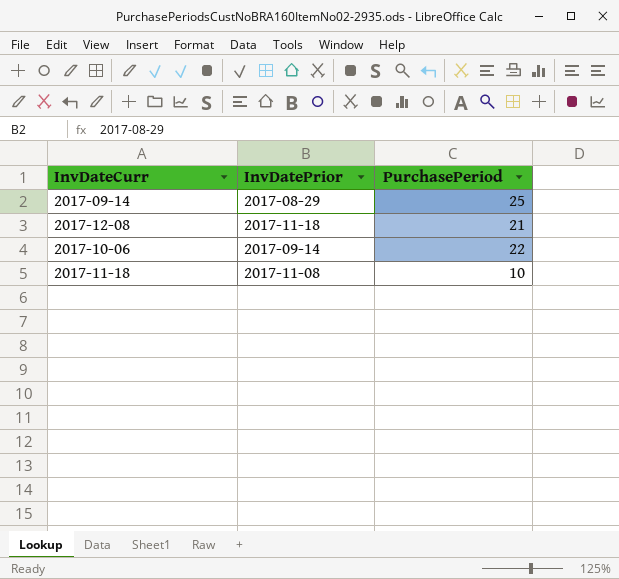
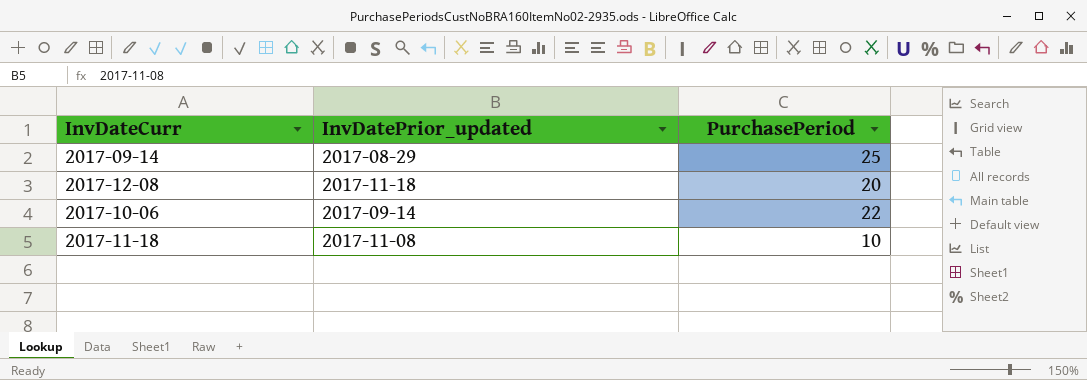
column name: InvDatePrior -> InvDatePrior_updated
2017-12-08 | PurchasePeriod: 21 -> 20

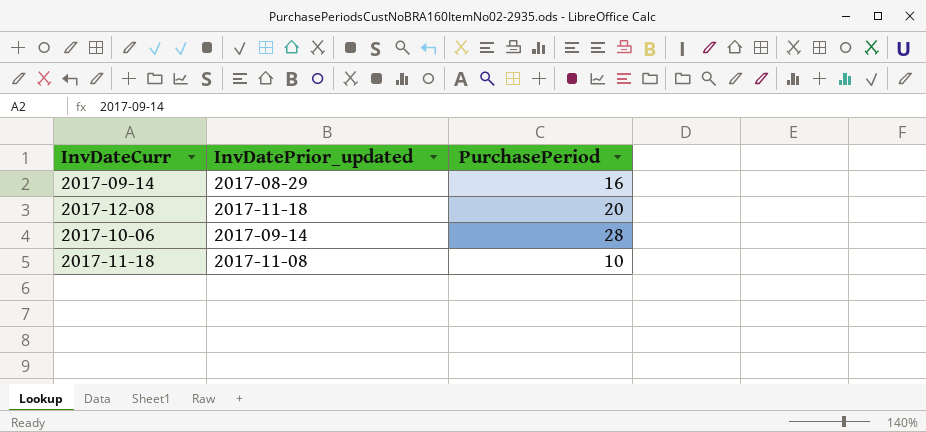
2017-09-14 | PurchasePeriod: 25 -> 16
2017-10-06 | PurchasePeriod: 22 -> 28

